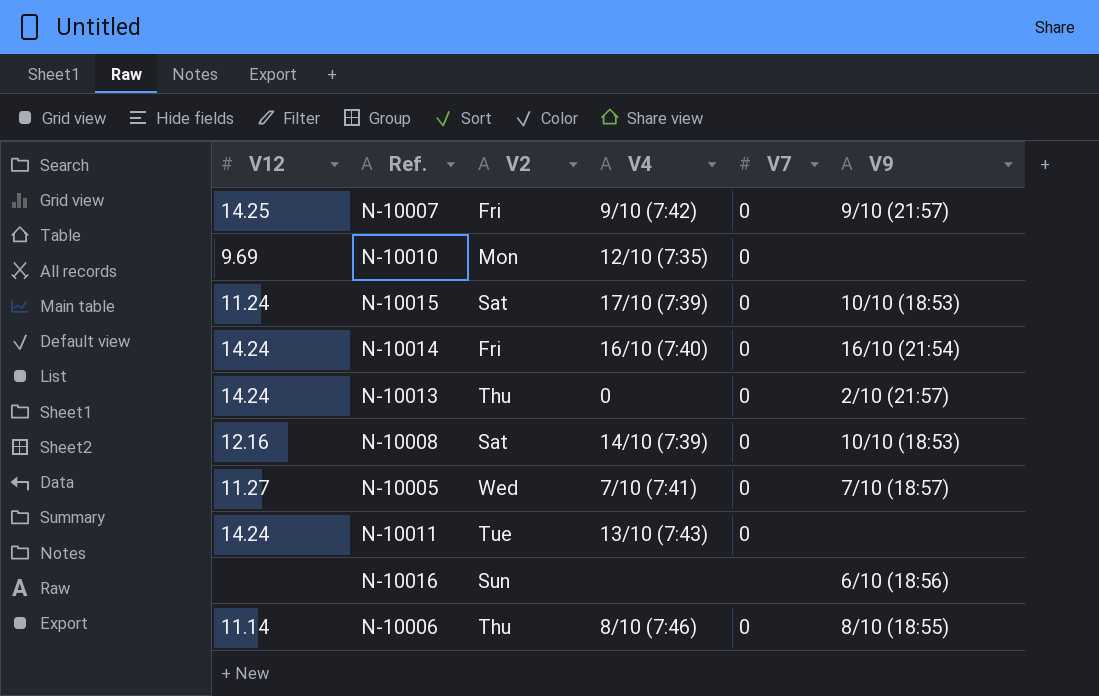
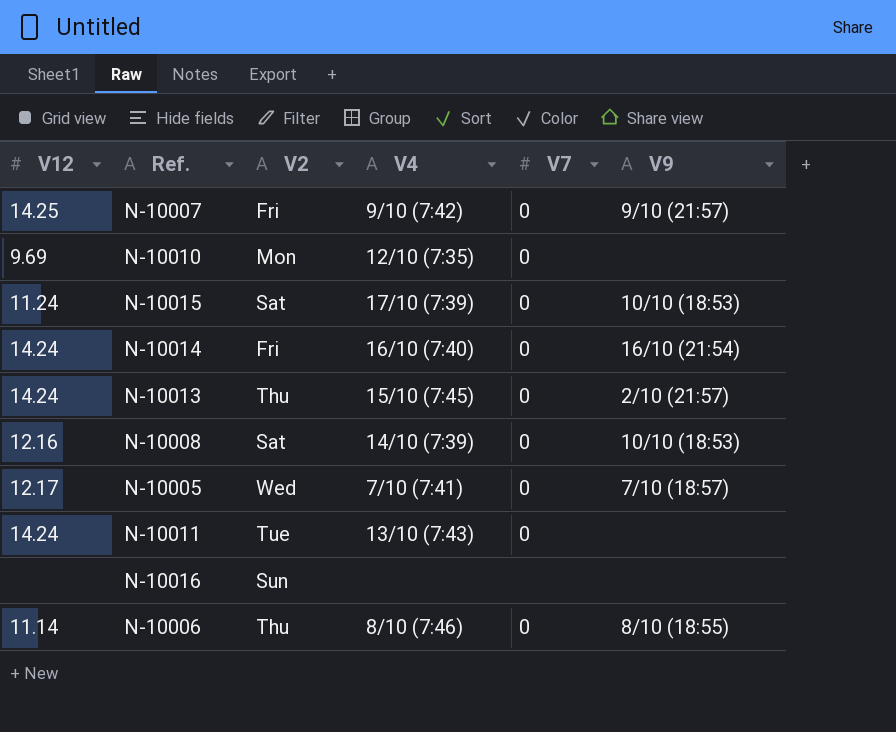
N-10013 | V4: 0 -> 15/10 (7:45)
N-10005 | V12: 11.27 -> 12.17
N-10016 | V9: 6/10 (18:56) -> none

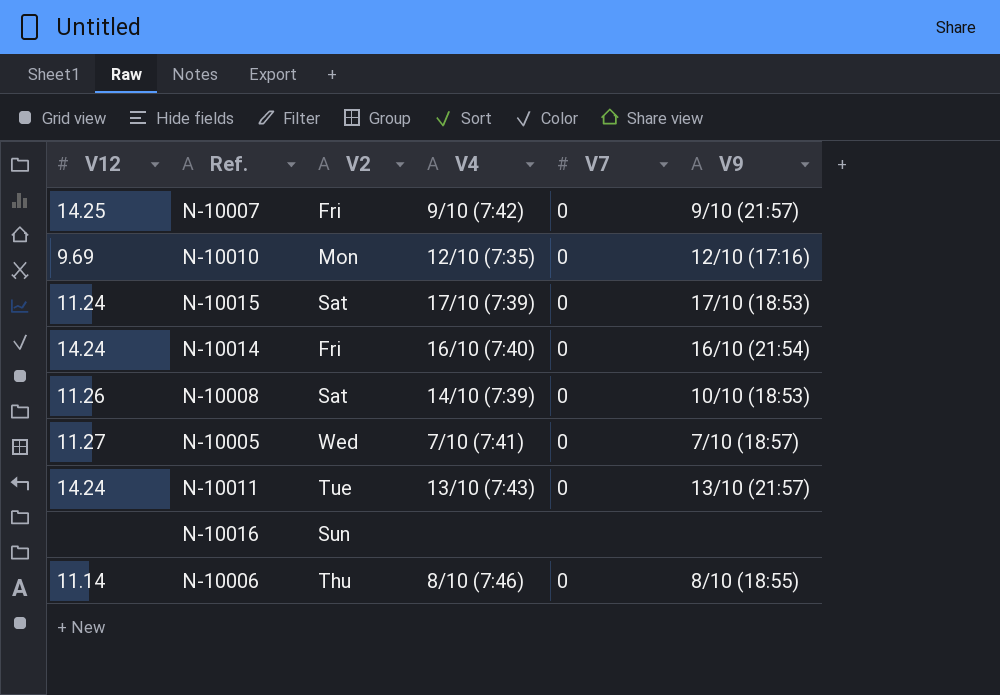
row N-10013: 14.24 | Thu | 15/10 (7:45) | 0 | 2/10 (21:57) -> none
N-10010 | V9: none -> 12/10 (17:16)
N-10015 | V9: 10/10 (18:53) -> 17/10 (18:53)
N-10008 | V12: 12.16 -> 11.26
N-10005 | V12: 12.17 -> 11.27
N-10011 | V9: none -> 13/10 (21:57)

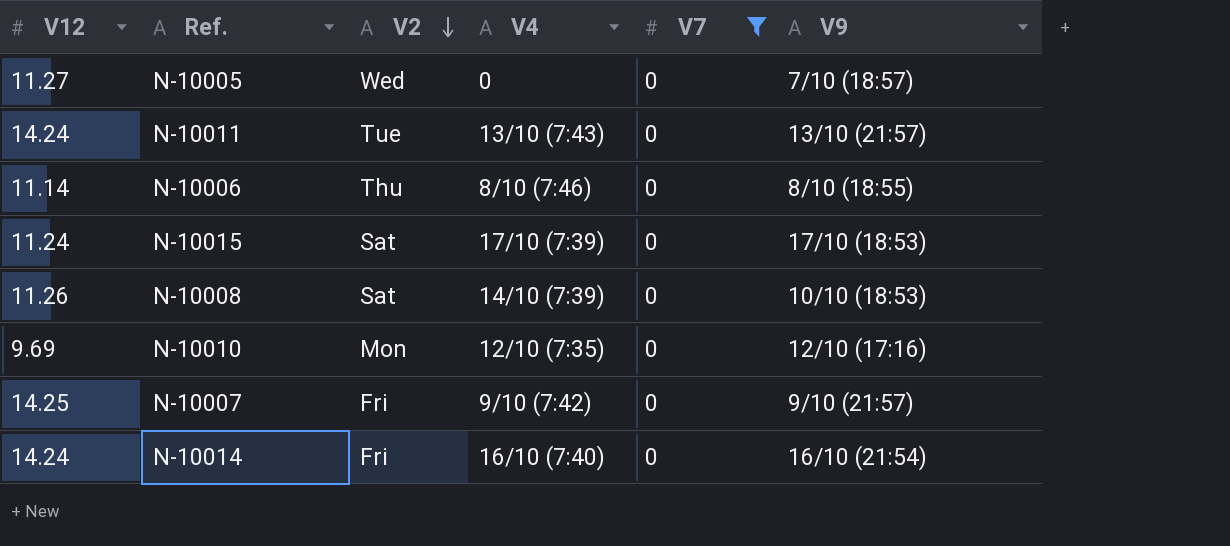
filter: none -> V7 = 0
row order: none -> V2 descending
N-10005 | V4: 7/10 (7:41) -> 0

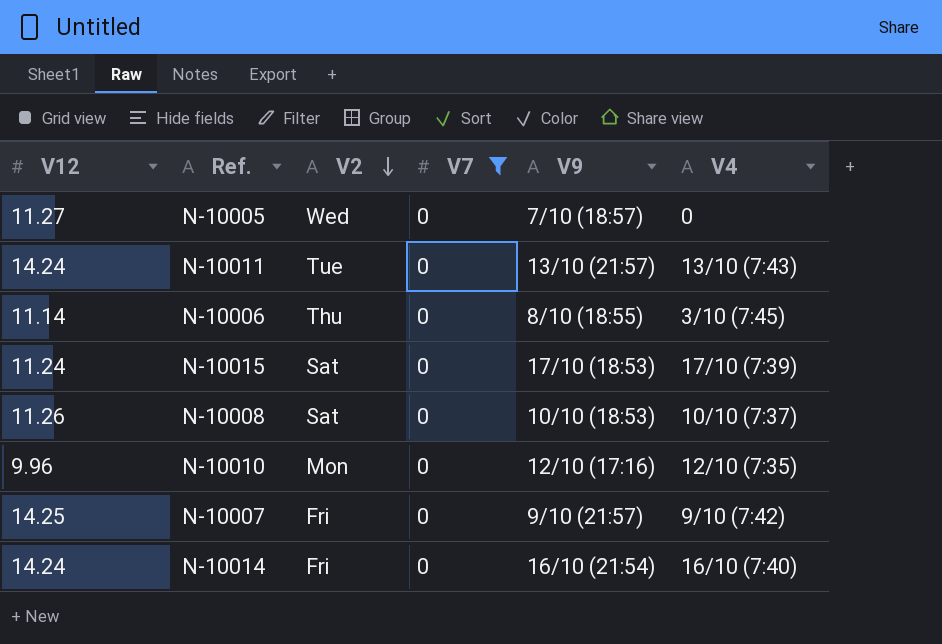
column V4 | position: 4 -> 6
N-10006 | V4: 8/10 (7:46) -> 3/10 (7:45)
N-10008 | V4: 14/10 (7:39) -> 10/10 (7:37)
N-10010 | V12: 9.69 -> 9.96

